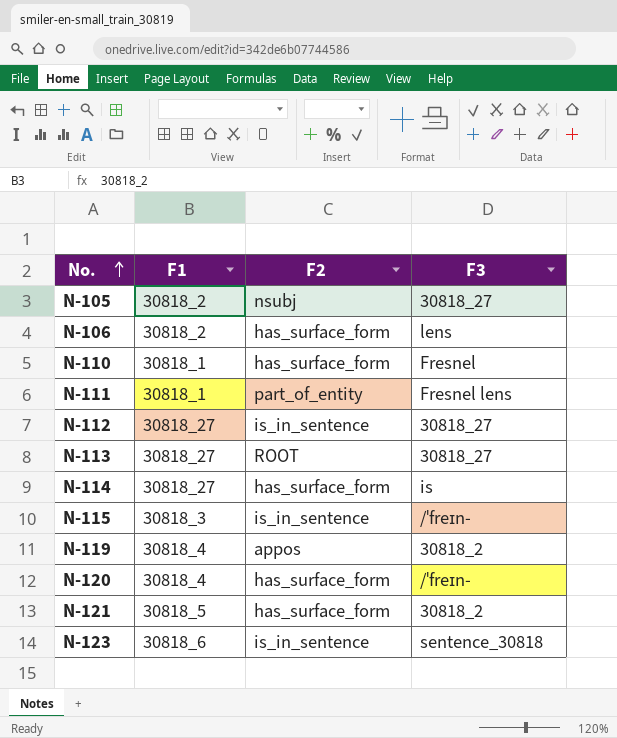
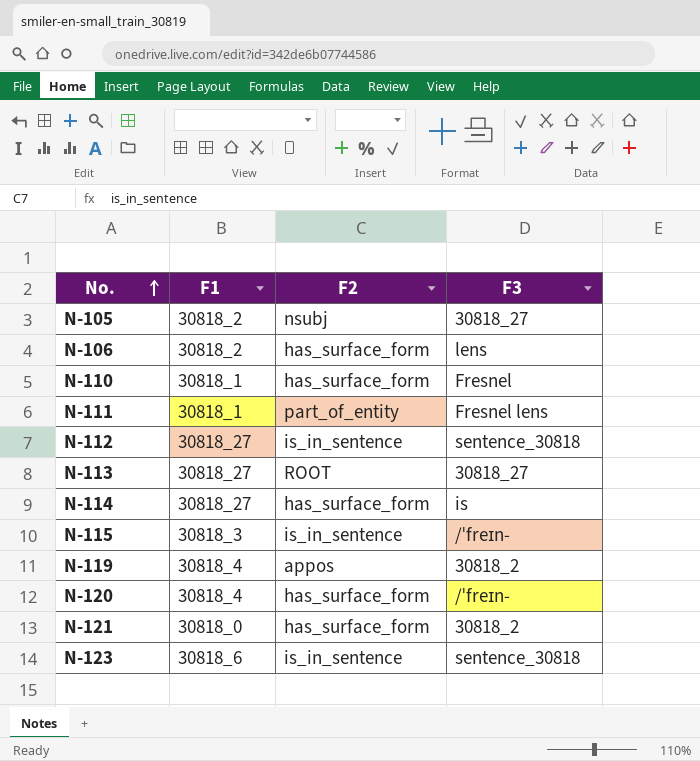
N-112 | F3: 30818_27 -> sentence_30818
N-121 | F1: 30818_5 -> 30818_0

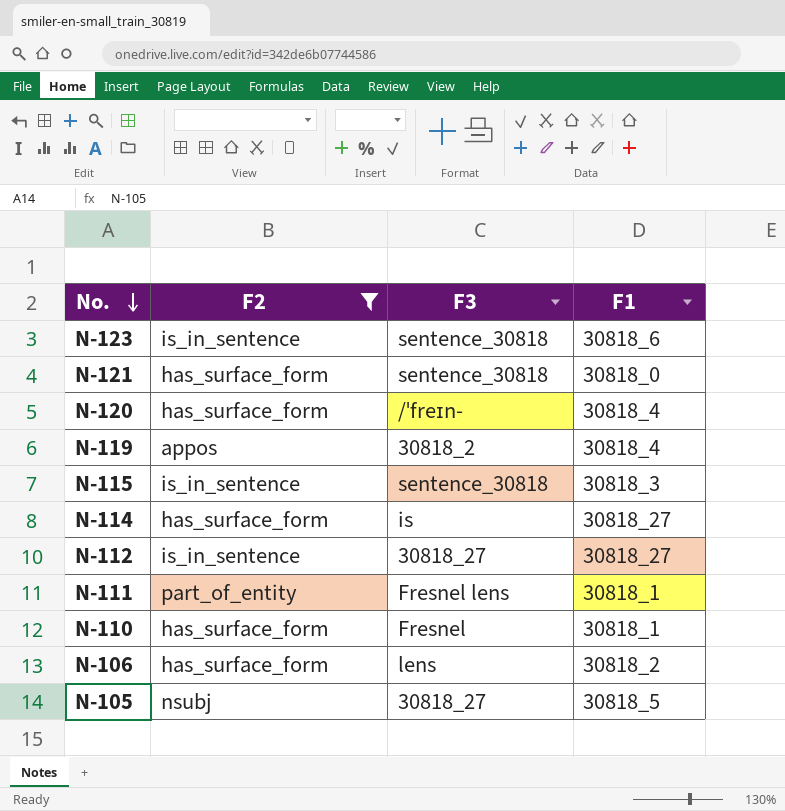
filter: none -> F2 != ROOT
row order: No. ascending -> No. descending
column F1 | position: 2 -> 4
N-121 | F3: 30818_2 -> sentence_30818
N-115 | F3: /ˈfreɪn- -> sentence_30818
N-112 | F3: sentence_30818 -> 30818_27
N-105 | F1: 30818_2 -> 30818_5

